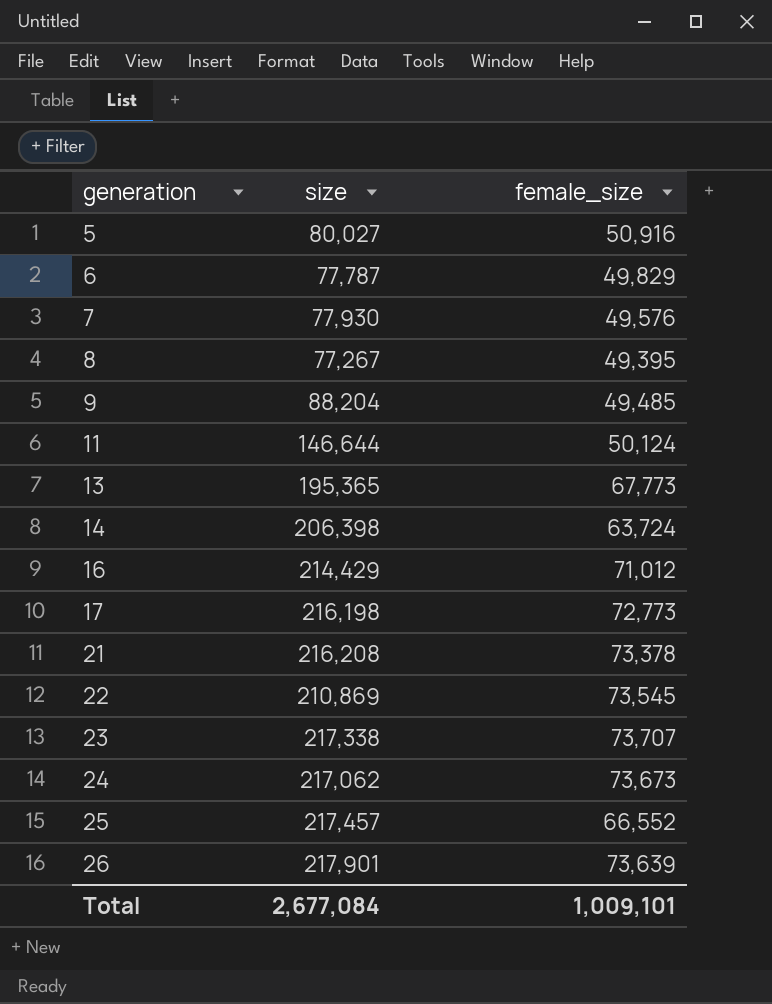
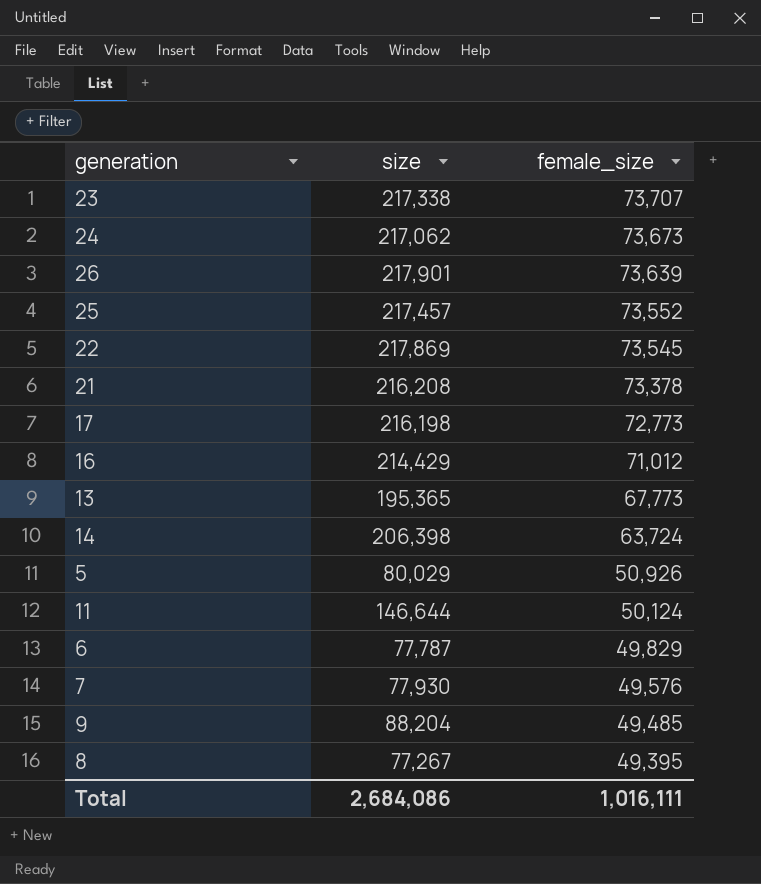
row order: generation ascending -> female_size descending
25 | female_size: 66,552 -> 73,552
22 | size: 210,869 -> 217,869
5 | size: 80,027 -> 80,029
5 | female_size: 50,916 -> 50,926
Total | size: 2,677,084 -> 2,684,086
Total | female_size: 1,009,101 -> 1,016,111

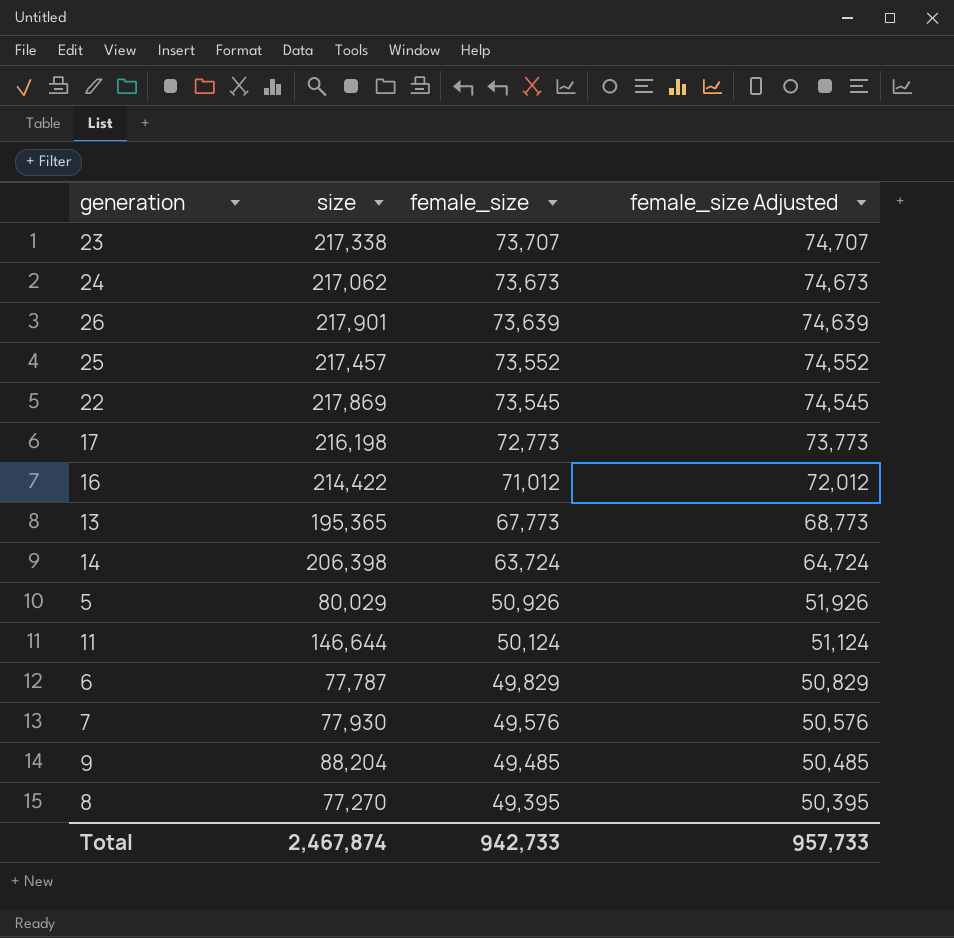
column female_size Adjusted | formula: none -> [female_size] + 1000
row 21: 216,208 | 73,378 -> none
16 | size: 214,429 -> 214,422
8 | size: 77,267 -> 77,270
Total | size: 2,684,086 -> 2,467,874
Total | female_size: 1,016,111 -> 942,733

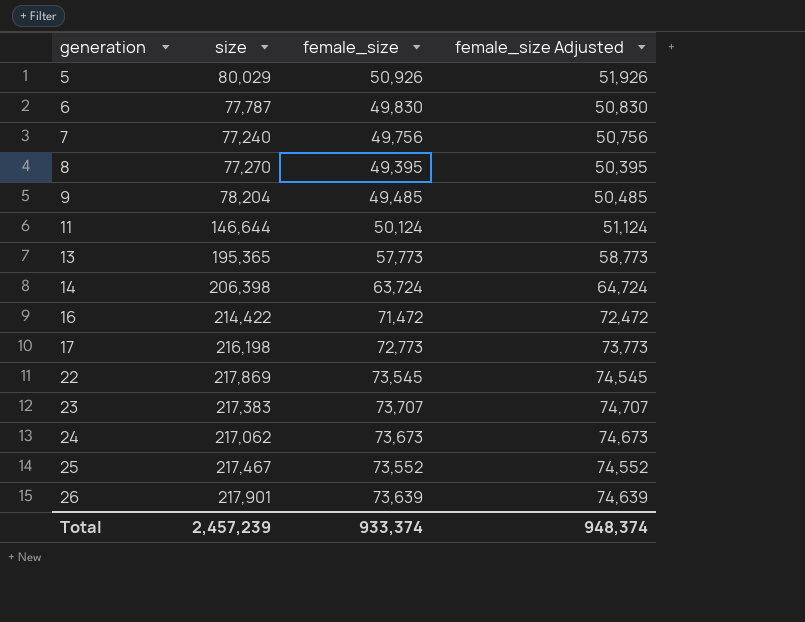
row order: female_size descending -> generation ascending
6 | female_size: 49,829 -> 49,830
6 | female_size Adjusted: 50,829 -> 50,830
7 | size: 77,930 -> 77,240
7 | female_size: 49,576 -> 49,756
7 | female_size Adjusted: 50,576 -> 50,756
9 | size: 88,204 -> 78,204
13 | female_size: 67,773 -> 57,773
13 | female_size Adjusted: 68,773 -> 58,773
16 | female_size: 71,012 -> 71,472
16 | female_size Adjusted: 72,012 -> 72,472
23 | size: 217,338 -> 217,383
25 | size: 217,457 -> 217,467
Total | size: 2,467,874 -> 2,457,239
Total | female_size: 942,733 -> 933,374
Total | female_size Adjusted: 957,733 -> 948,374

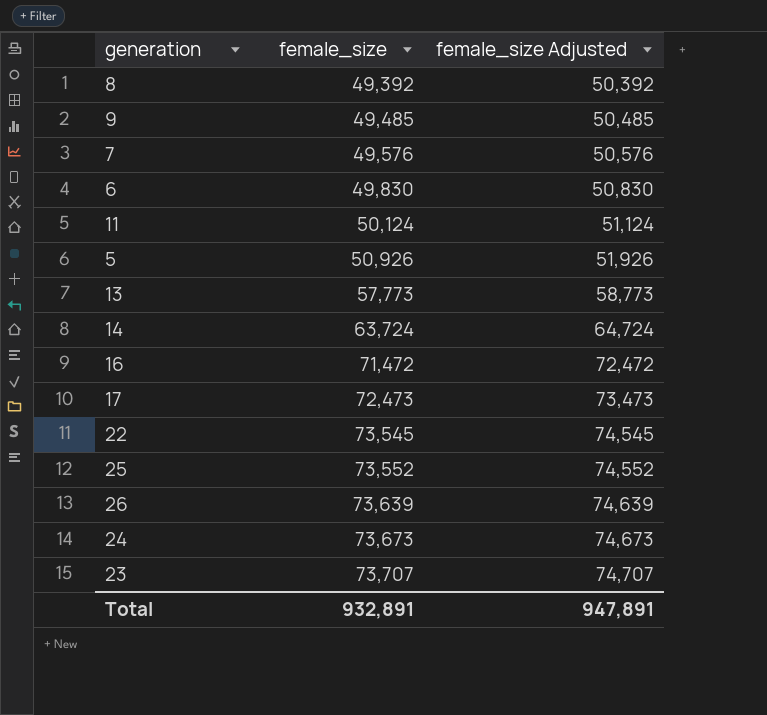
row order: generation ascending -> female_size ascending
column size | position: 2 -> none
8 | female_size: 49,395 -> 49,392
8 | female_size Adjusted: 50,395 -> 50,392
7 | female_size: 49,756 -> 49,576
7 | female_size Adjusted: 50,756 -> 50,576
17 | female_size: 72,773 -> 72,473
17 | female_size Adjusted: 73,773 -> 73,473
Total | female_size: 933,374 -> 932,891
Total | female_size Adjusted: 948,374 -> 947,891

